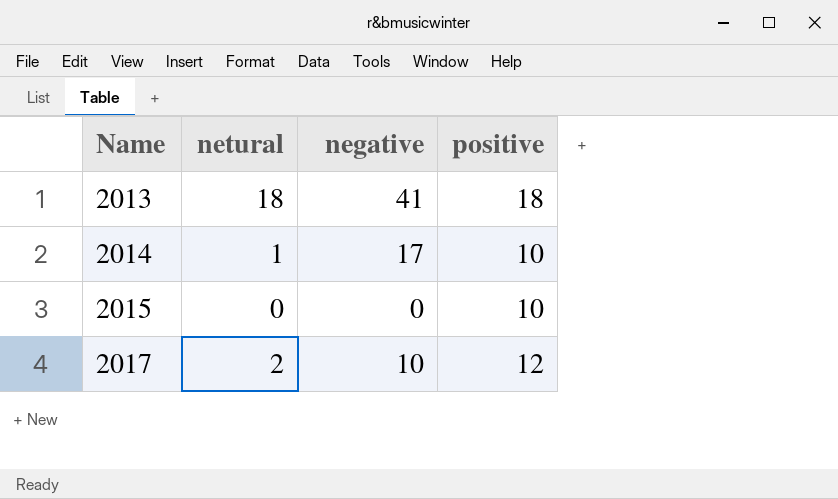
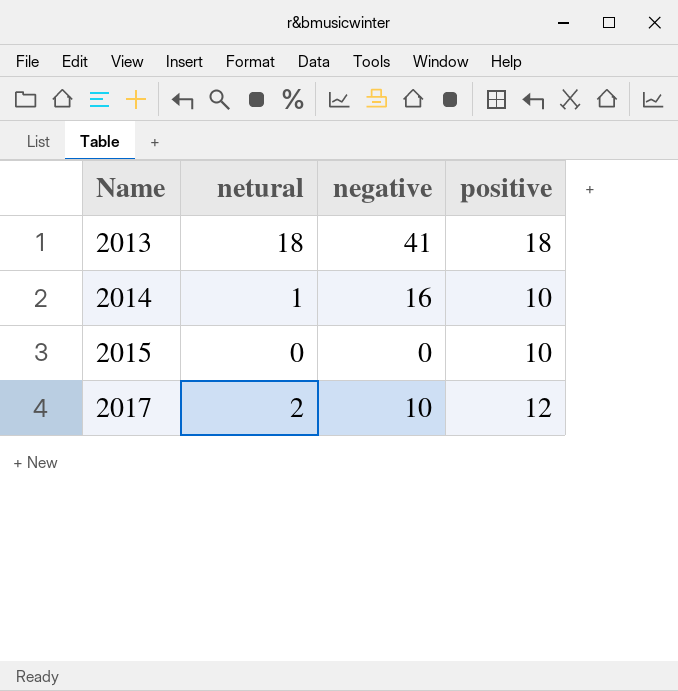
2014 | negative: 17 -> 16

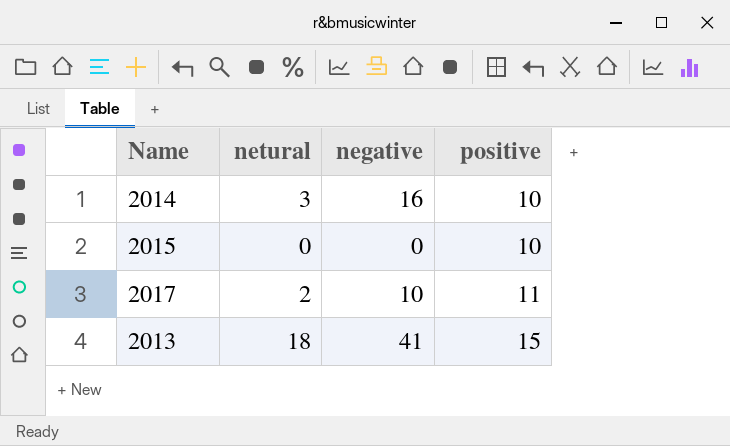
row order: Name ascending -> positive ascending
2014 | netural: 1 -> 3
2017 | positive: 12 -> 11
2013 | positive: 18 -> 15

